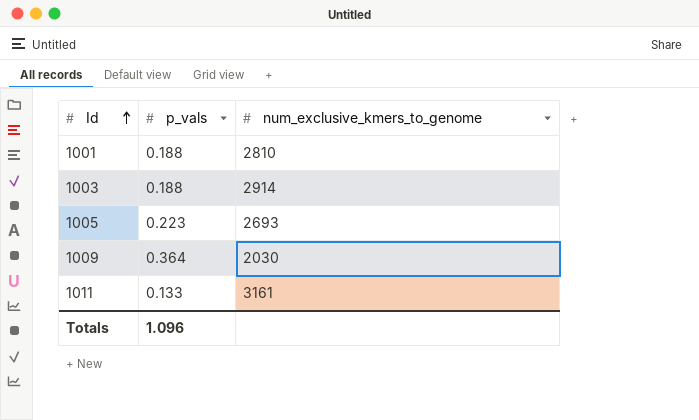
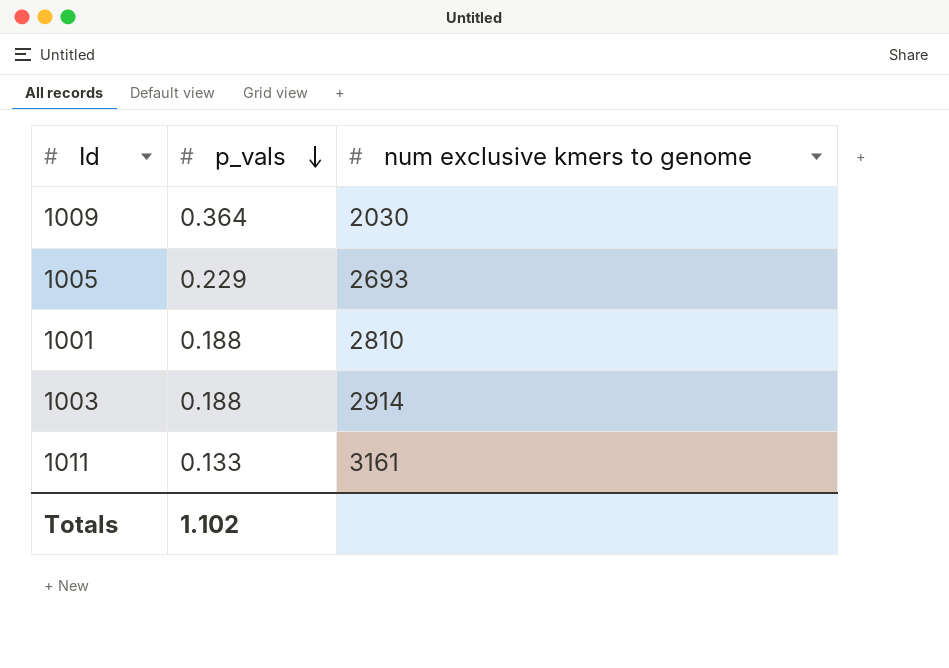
row order: Id ascending -> p_vals descending
column name: num_exclusive_kmers_to_genome -> num exclusive kmers to genome
1005 | p_vals: 0.223 -> 0.229
Totals | p_vals: 1.096 -> 1.102

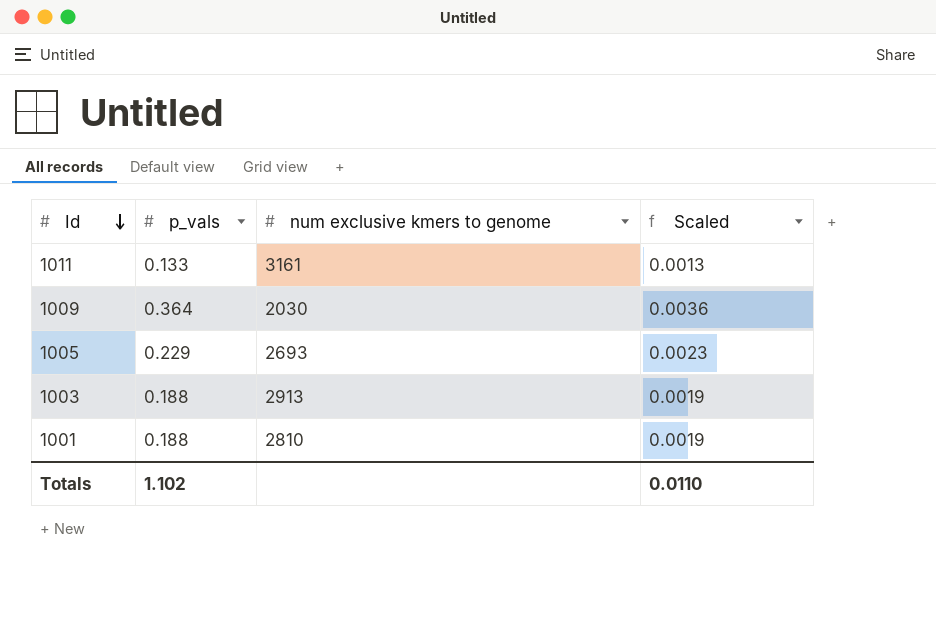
row order: p_vals descending -> Id descending
column Scaled | formula: none -> [p_vals] * 0.01
1003 | num exclusive kmers to genome: 2914 -> 2913

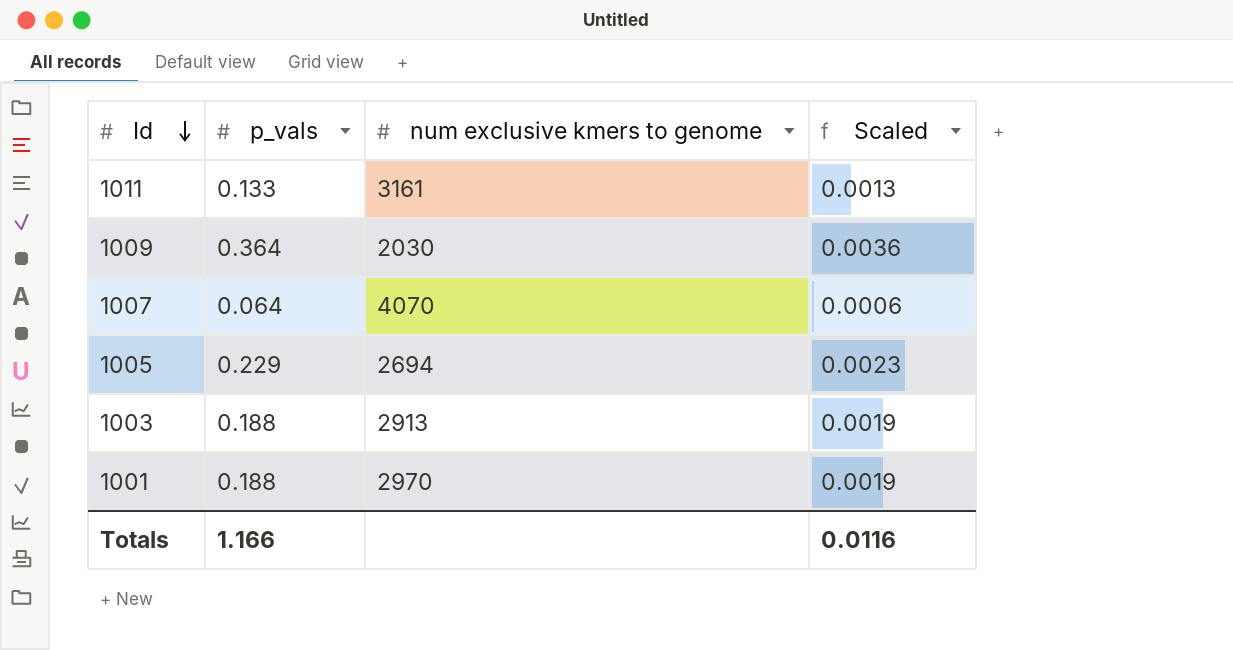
row 1007: none -> 0.064 | 4070 | 0.0006
1005 | num exclusive kmers to genome: 2693 -> 2694
1001 | num exclusive kmers to genome: 2810 -> 2970
Totals | p_vals: 1.102 -> 1.166
Totals | Scaled: 0.0110 -> 0.0116

